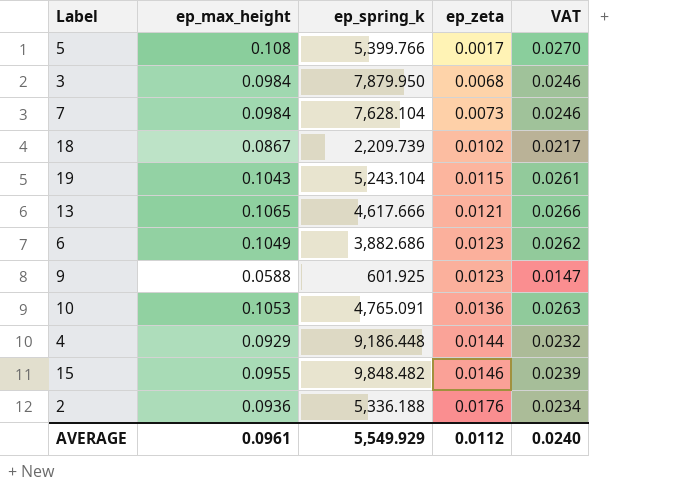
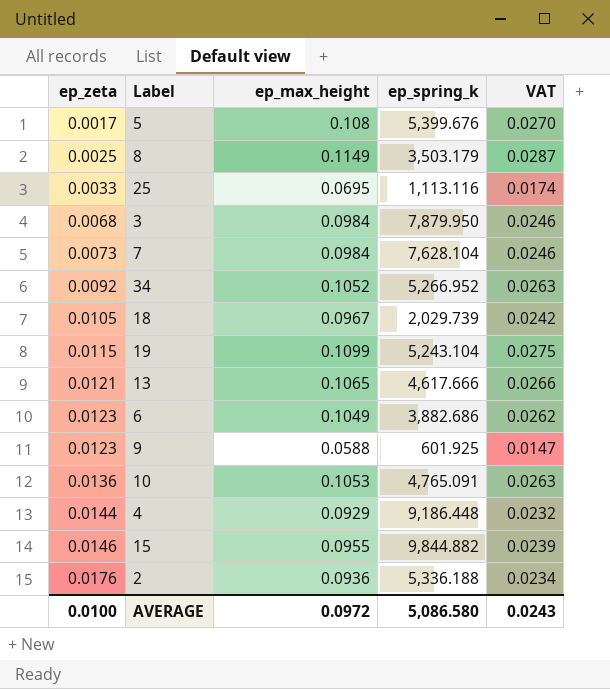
column ep_zeta | position: 4 -> 1
5 | ep_spring_k: 5,399.766 -> 5,399.676
row 8: none -> 0.0025 | 0.1149 | 3,503.179 | 0.0287
row 25: none -> 0.0033 | 0.0695 | 1,113.116 | 0.0174
row 34: none -> 0.0092 | 0.1052 | 5,266.952 | 0.0263
18 | ep_zeta: 0.0102 -> 0.0105
18 | ep_max_height: 0.0867 -> 0.0967
18 | ep_spring_k: 2,209.739 -> 2,029.739
18 | VAT: 0.0217 -> 0.0242
19 | ep_max_height: 0.1043 -> 0.1099
19 | VAT: 0.0261 -> 0.0275
15 | ep_spring_k: 9,848.482 -> 9,844.882
AVERAGE | ep_zeta: 0.0112 -> 0.0100
AVERAGE | ep_max_height: 0.0961 -> 0.0972
AVERAGE | ep_spring_k: 5,549.929 -> 5,086.580
AVERAGE | VAT: 0.0240 -> 0.0243

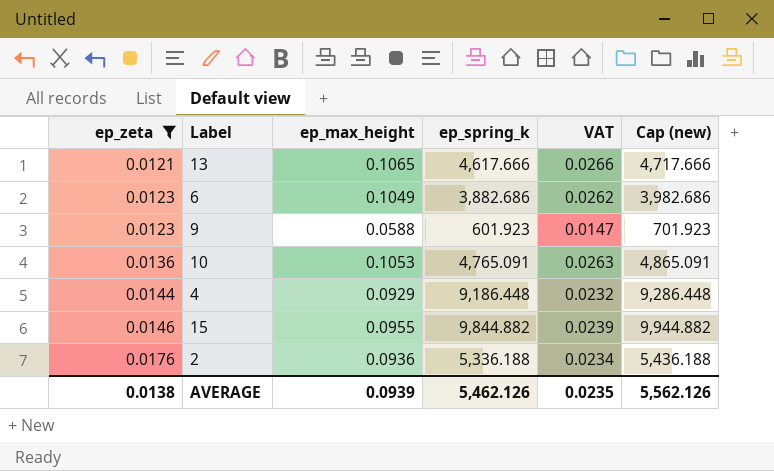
filter: none -> ep_zeta >= 0.0121
column Cap (new) | formula: none -> [ep_spring_k] + 100
9 | ep_spring_k: 601.925 -> 601.923
AVERAGE | ep_zeta: 0.0100 -> 0.0138
AVERAGE | ep_max_height: 0.0972 -> 0.0939
AVERAGE | ep_spring_k: 5,086.580 -> 5,462.126
AVERAGE | VAT: 0.0243 -> 0.0235

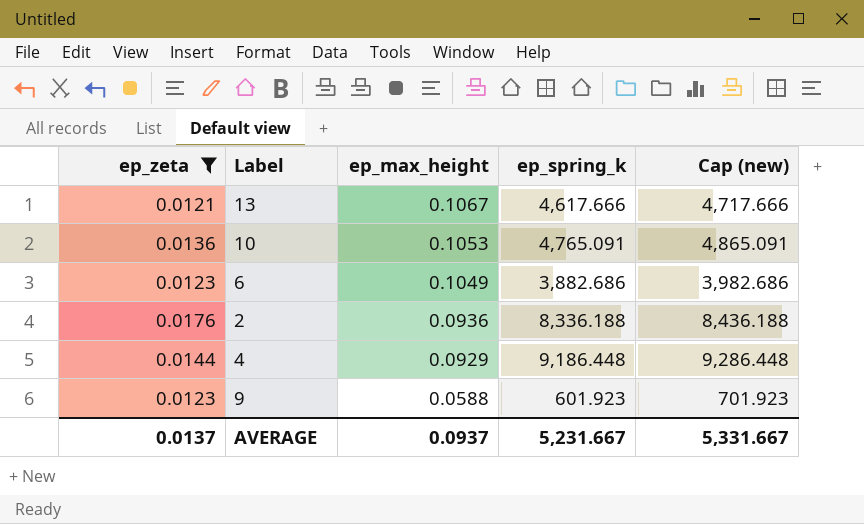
row order: ep_zeta ascending -> ep_max_height descending
column VAT | formula: [ep_max_height] * 0.25 -> none
row 15: 0.0146 | 0.0955 | 9,844.882 | 0.0239 | 9,944.882 -> none
13 | ep_max_height: 0.1065 -> 0.1067
2 | ep_spring_k: 5,336.188 -> 8,336.188
2 | Cap (new): 5,436.188 -> 8,436.188
AVERAGE | ep_zeta: 0.0138 -> 0.0137
AVERAGE | ep_max_height: 0.0939 -> 0.0937
AVERAGE | ep_spring_k: 5,462.126 -> 5,231.667
AVERAGE | Cap (new): 5,562.126 -> 5,331.667

